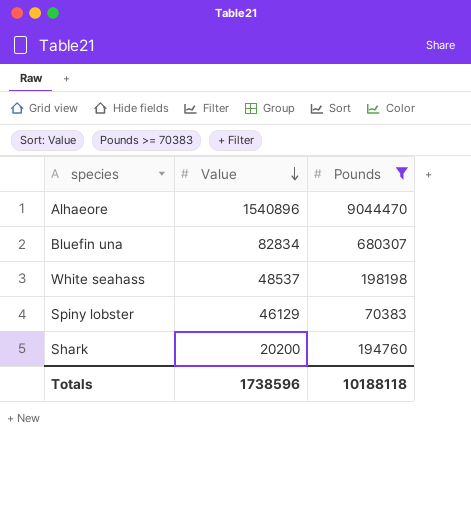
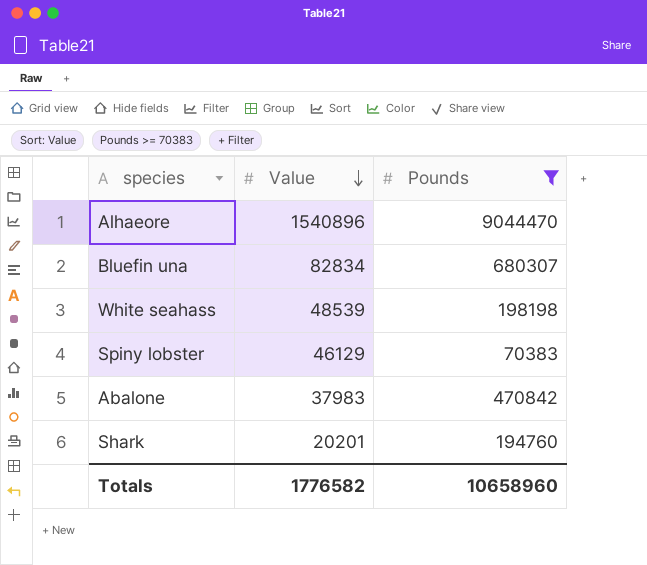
White seahass | Value: 48537 -> 48539
row Abalone: none -> 37983 | 470842
Shark | Value: 20200 -> 20201
Totals | Value: 1738596 -> 1776582
Totals | Pounds: 10188118 -> 10658960

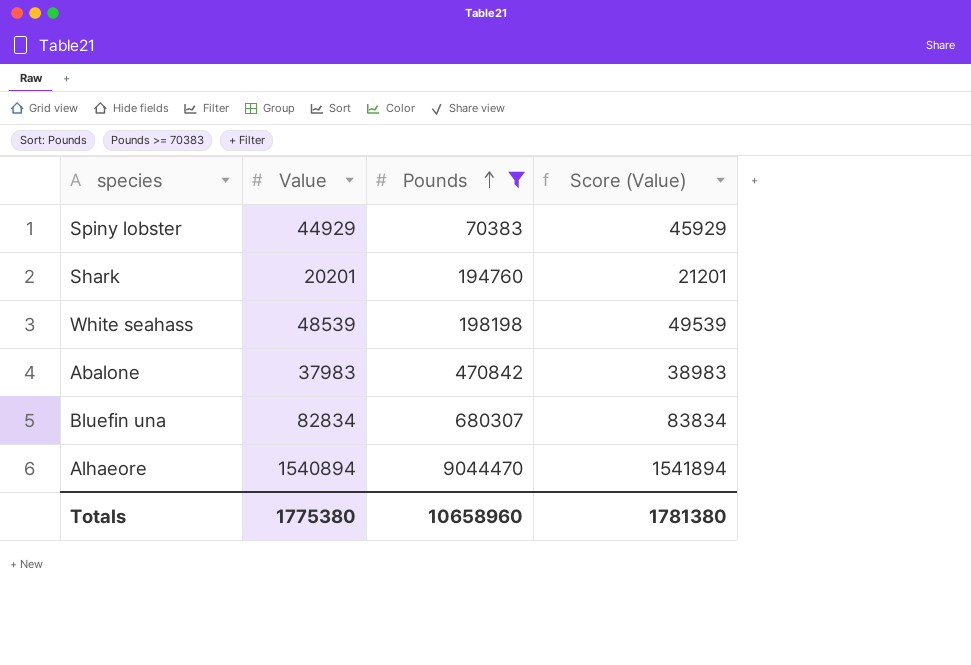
row order: Value descending -> Pounds ascending
column Score (Value) | formula: none -> [Value] + 1000
Spiny lobster | Value: 46129 -> 44929
Alhaeore | Value: 1540896 -> 1540894
Totals | Value: 1776582 -> 1775380

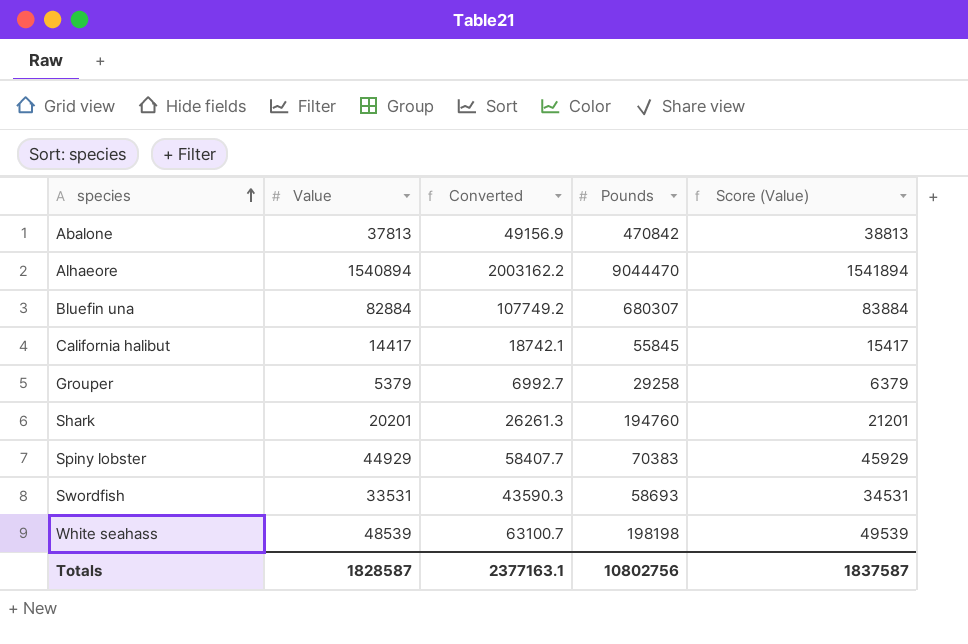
filter: Pounds >= 70383 -> none
row order: Pounds ascending -> species ascending
column Converted | formula: none -> [Value] * 1.3
Abalone | Value: 37983 -> 37813
Abalone | Score (Value): 38983 -> 38813
Bluefin una | Value: 82834 -> 82884
Bluefin una | Score (Value): 83834 -> 83884
Totals | Value: 1775380 -> 1828587
Totals | Pounds: 10658960 -> 10802756
Totals | Score (Value): 1781380 -> 1837587

